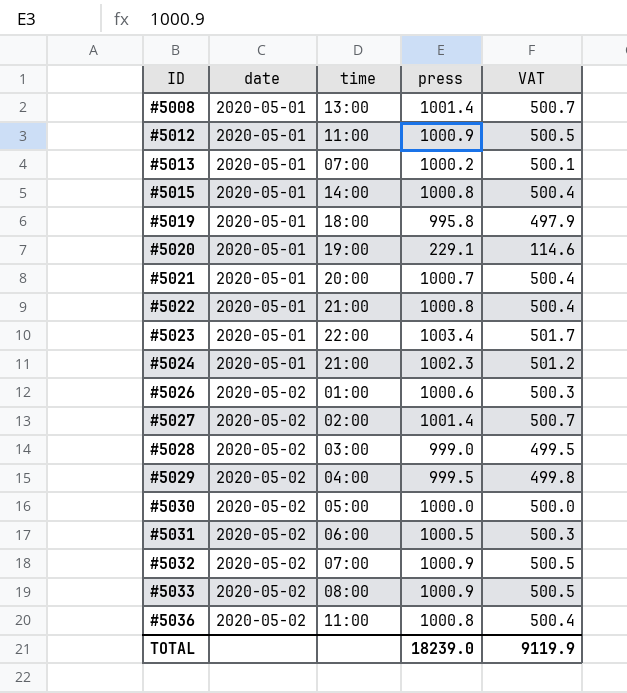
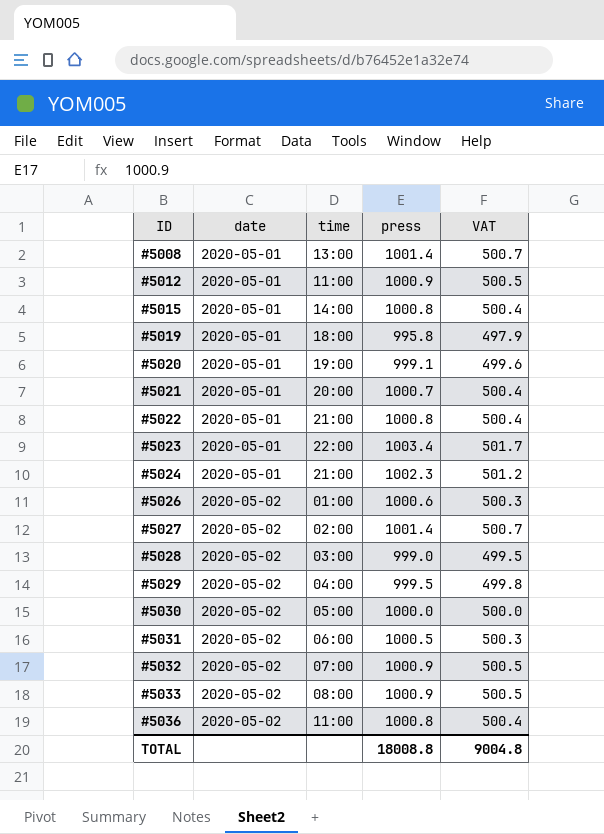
row #5013: 2020-05-01 | 07:00 | 1000.2 | 500.1 -> none
#5020 | press: 229.1 -> 999.1
#5020 | VAT: 114.6 -> 499.6
TOTAL | press: 18239.0 -> 18008.8
TOTAL | VAT: 9119.9 -> 9004.8

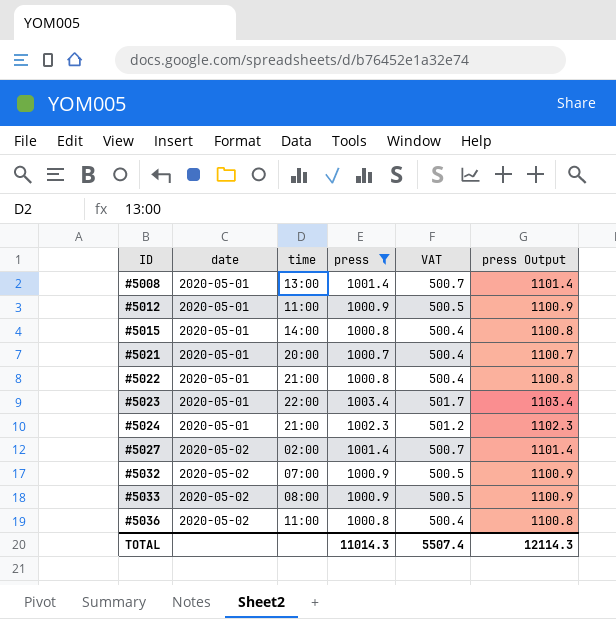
filter: none -> press >= 1000.7
column press Output | formula: none -> [press] + 100
TOTAL | press: 18008.8 -> 11014.3
TOTAL | VAT: 9004.8 -> 5507.4

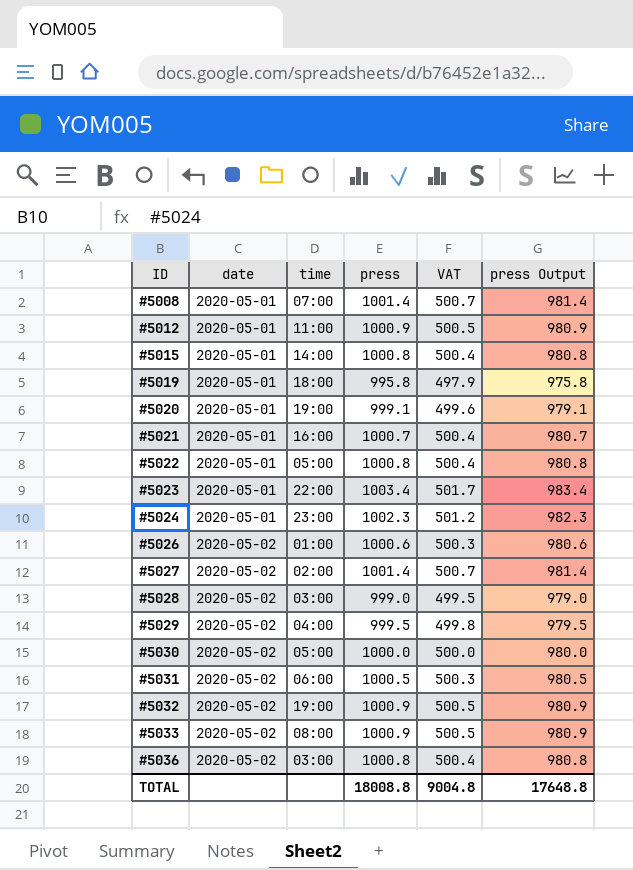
filter: press >= 1000.7 -> none
column press Output | formula: [press] + 100 -> [press] - 20
#5008 | time: 13:00 -> 07:00
#5021 | time: 20:00 -> 16:00
#5022 | time: 21:00 -> 05:00
#5024 | time: 21:00 -> 23:00
#5032 | time: 07:00 -> 19:00
#5036 | time: 11:00 -> 03:00
TOTAL | press: 11014.3 -> 18008.8
TOTAL | VAT: 5507.4 -> 9004.8
TOTAL | press Output: 12114.3 -> 17648.8

